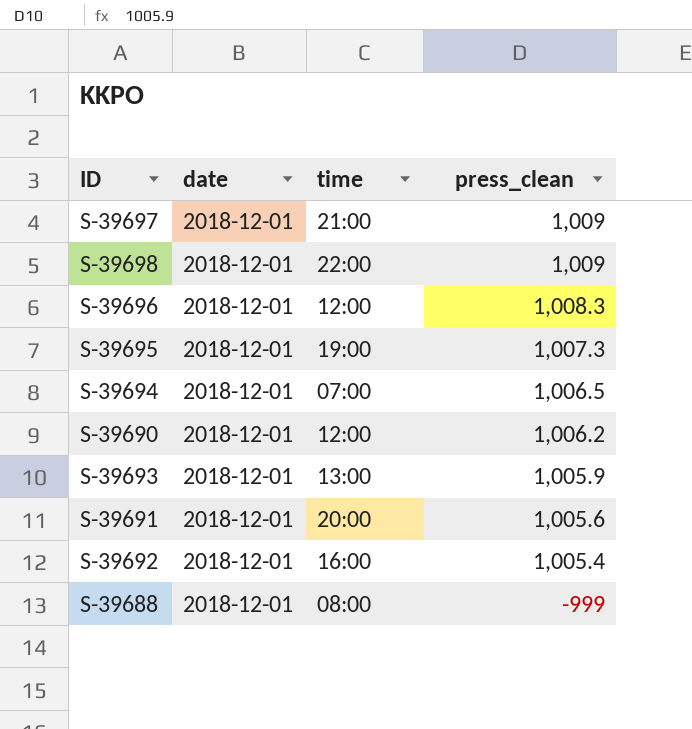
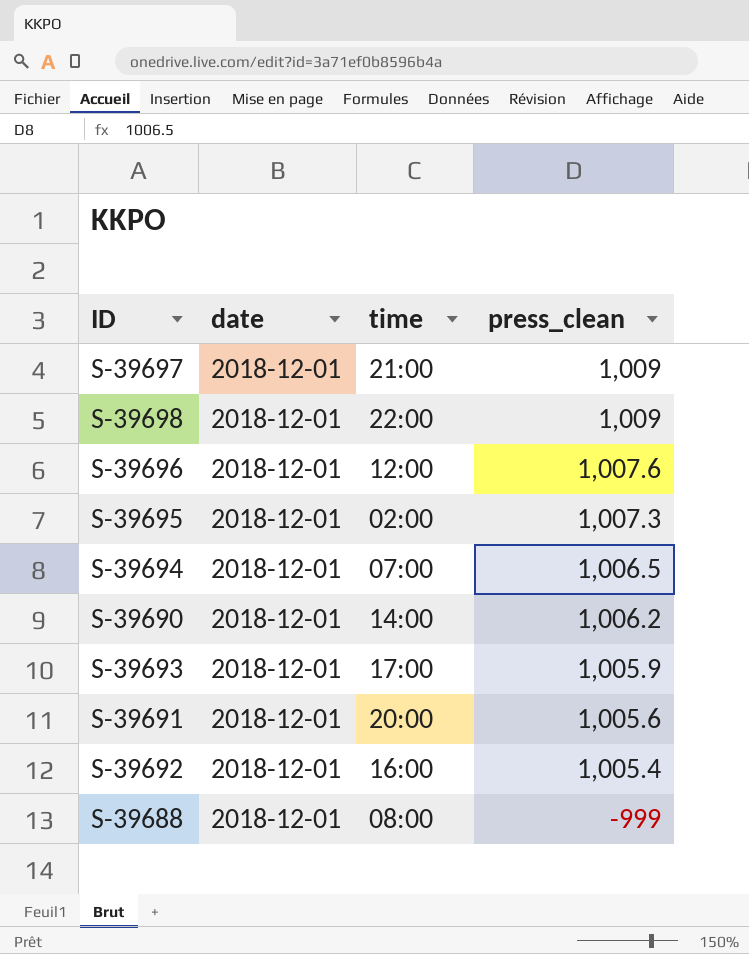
S-39696 | press_clean: 1,008.3 -> 1,007.6
S-39695 | time: 19:00 -> 02:00
S-39690 | time: 12:00 -> 14:00
S-39693 | time: 13:00 -> 17:00

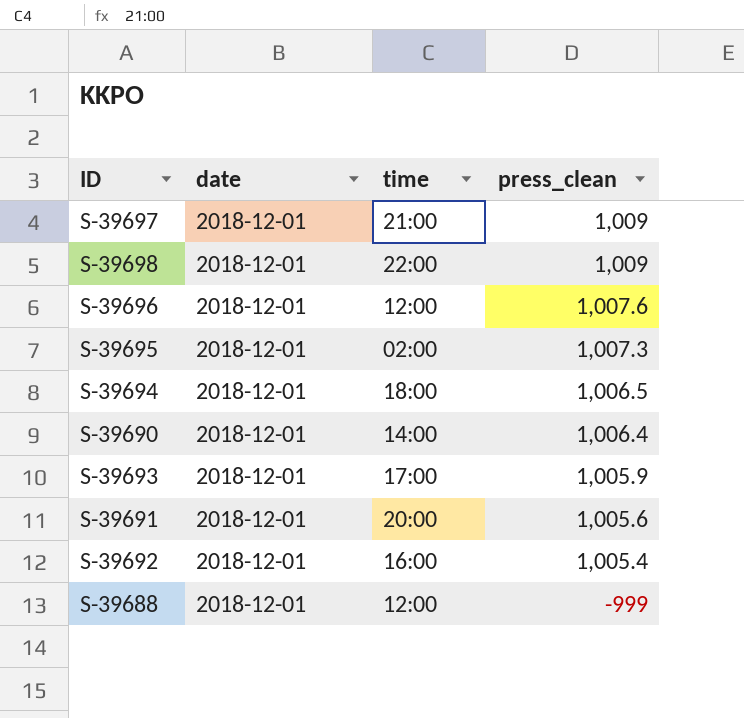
S-39694 | time: 07:00 -> 18:00
S-39690 | press_clean: 1,006.2 -> 1,006.4
S-39688 | time: 08:00 -> 12:00

